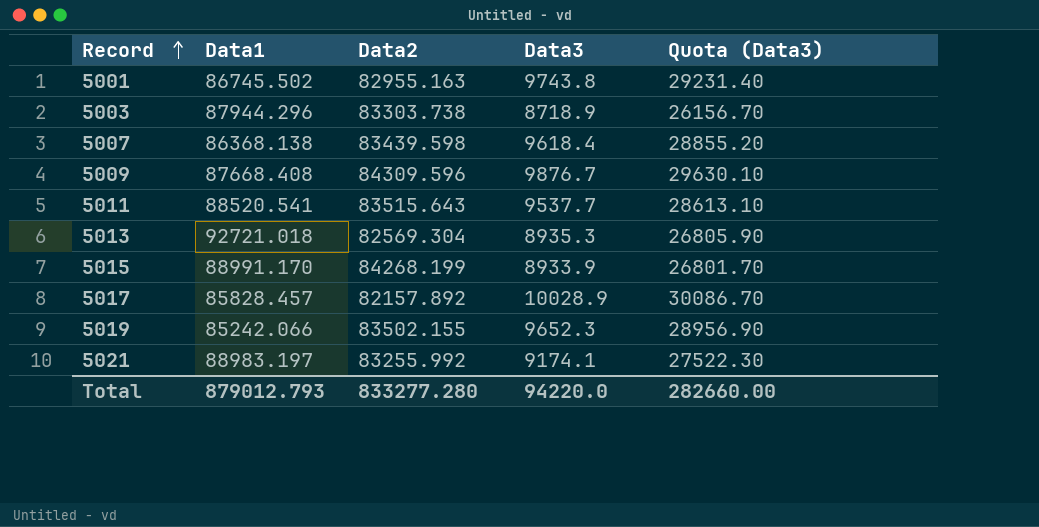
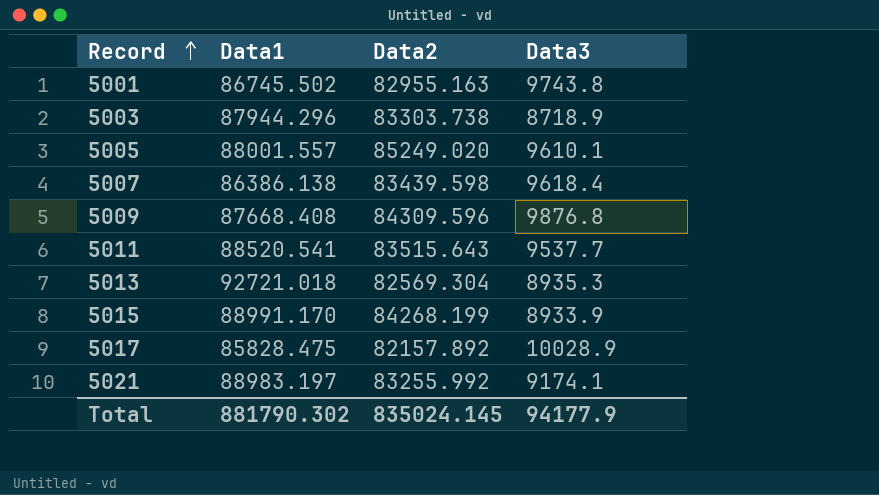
column Quota (Data3) | formula: [Data3] * 3 -> none
row 5019: 85242.066 | 83502.155 | 9652.3 | 28956.90 -> none
row 5005: none -> 88001.557 | 85249.020 | 9610.1
5007 | Data1: 86368.138 -> 86386.138
5009 | Data3: 9876.7 -> 9876.8
5017 | Data1: 85828.457 -> 85828.475
Total | Data1: 879012.793 -> 881790.302
Total | Data2: 833277.280 -> 835024.145
Total | Data3: 94220.0 -> 94177.9

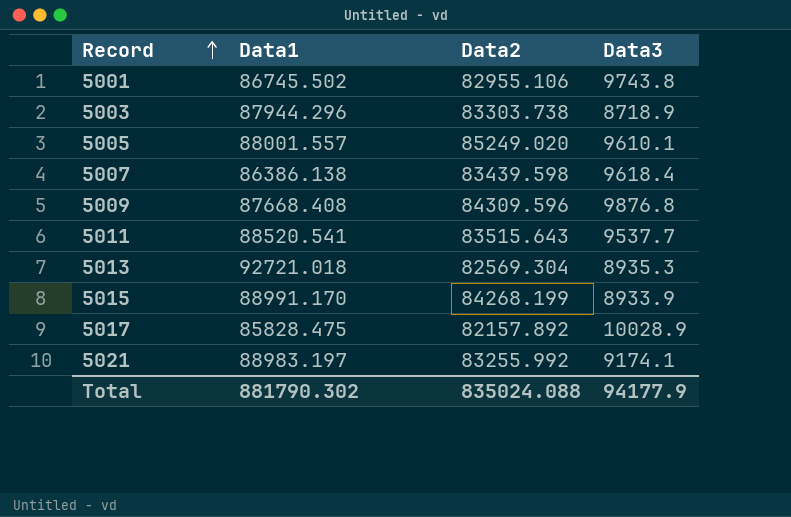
5001 | Data2: 82955.163 -> 82955.106
Total | Data2: 835024.145 -> 835024.088

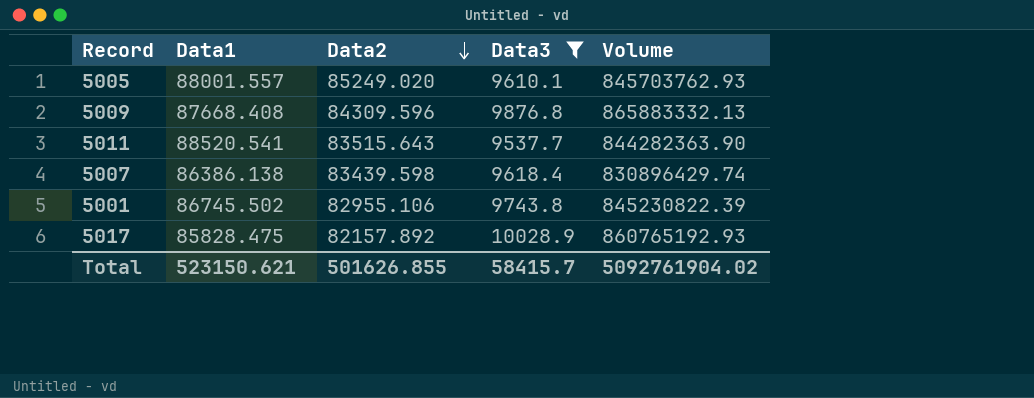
filter: none -> Data3 >= 9537.7
row order: Record ascending -> Data2 descending
column Volume | formula: none -> [Data1] * [Data3]
Total | Data1: 881790.302 -> 523150.621
Total | Data2: 835024.088 -> 501626.855
Total | Data3: 94177.9 -> 58415.7

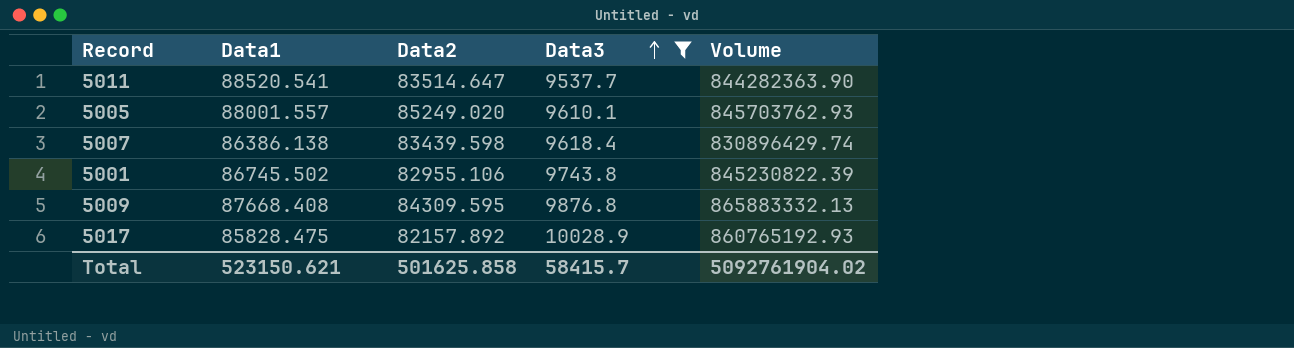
row order: Data2 descending -> Data3 ascending
5011 | Data2: 83515.643 -> 83514.647
5009 | Data2: 84309.596 -> 84309.595
Total | Data2: 501626.855 -> 501625.858

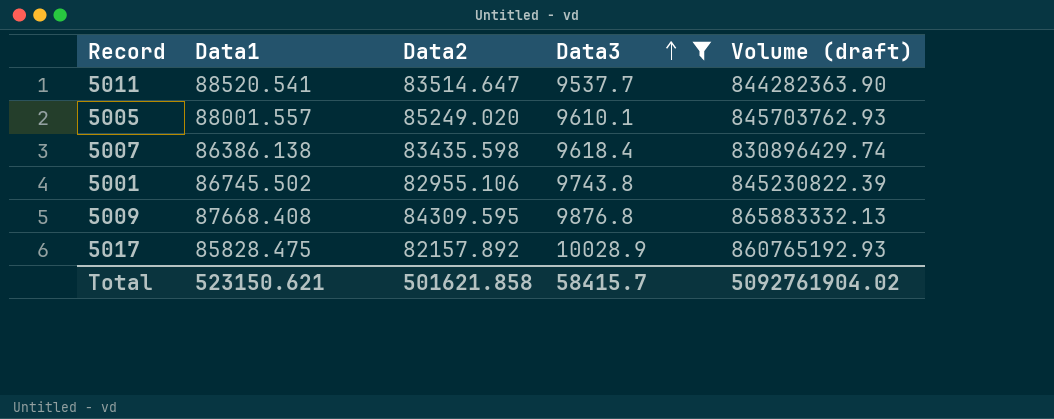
column name: Volume -> Volume (draft)
5007 | Data2: 83439.598 -> 83435.598
Total | Data2: 501625.858 -> 501621.858

